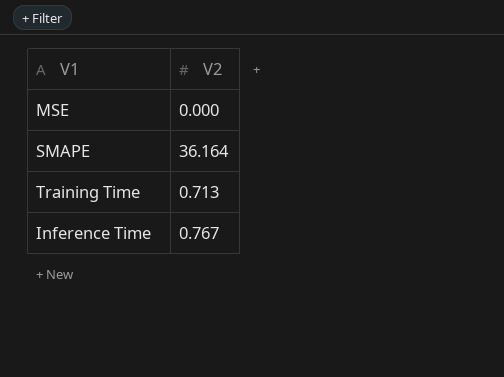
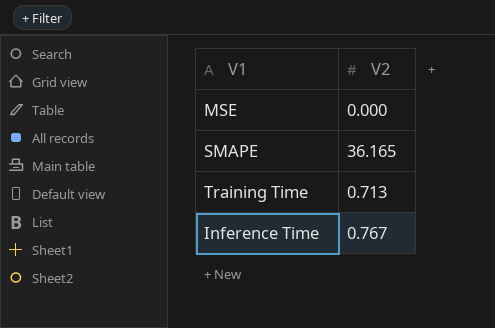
SMAPE | V2: 36.164 -> 36.165

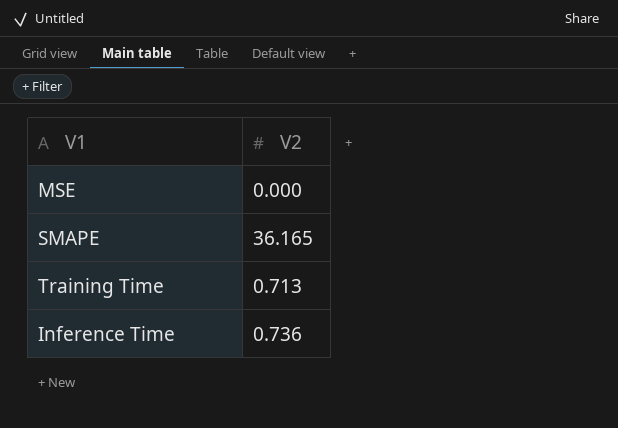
Inference Time | V2: 0.767 -> 0.736

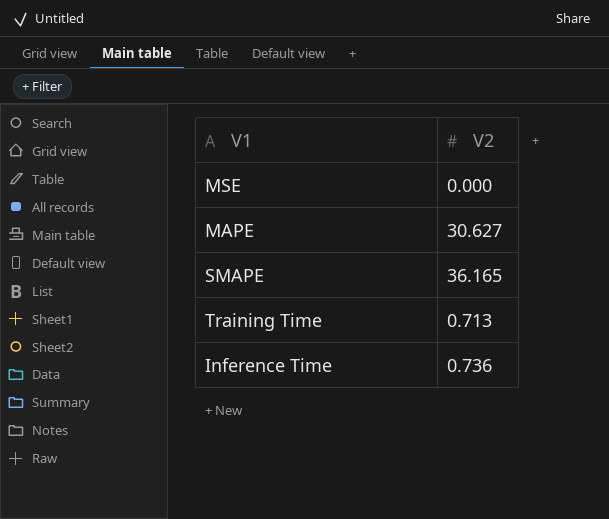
row MAPE: none -> 30.627

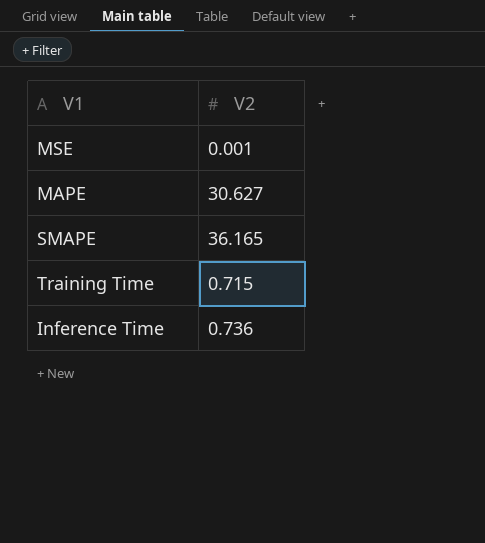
MSE | V2: 0.000 -> 0.001
Training Time | V2: 0.713 -> 0.715

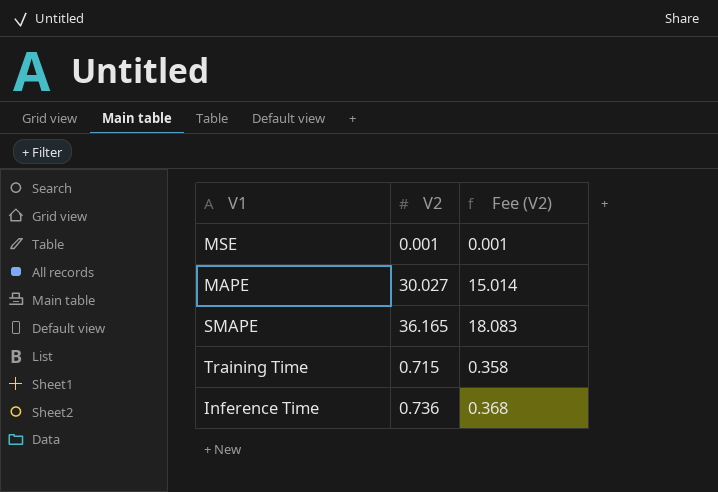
column Fee (V2) | formula: none -> [V2] * 0.5
MAPE | V2: 30.627 -> 30.027

